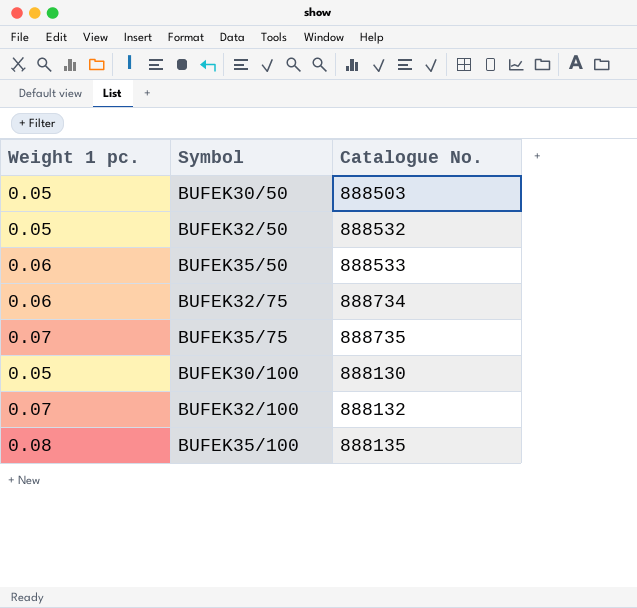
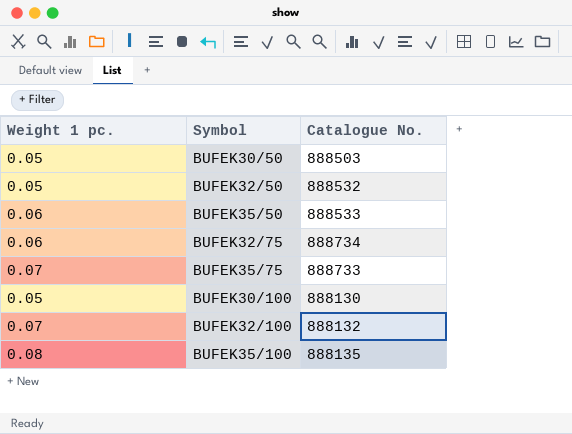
BUFEK35/75 | Catalogue No.: 888735 -> 888733

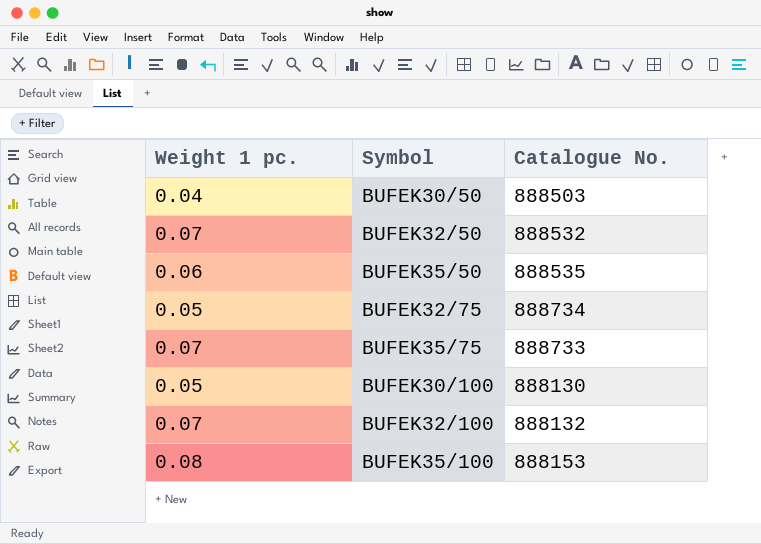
BUFEK30/50 | Weight 1 pc.: 0.05 -> 0.04
BUFEK32/50 | Weight 1 pc.: 0.05 -> 0.07
BUFEK35/50 | Catalogue No.: 888533 -> 888535
BUFEK32/75 | Weight 1 pc.: 0.06 -> 0.05
BUFEK35/100 | Catalogue No.: 888135 -> 888153

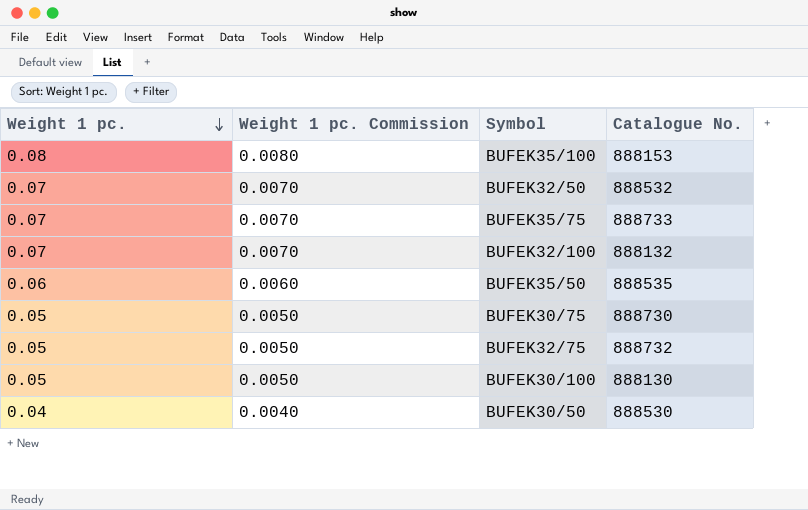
row order: none -> Weight 1 pc. descending
column Weight 1 pc. Commission | formula: none -> [Weight 1 pc.] * 0.1
row BUFEK30/75: none -> 0.05 | 0.0050 | 888730
BUFEK32/75 | Catalogue No.: 888734 -> 888732
BUFEK30/50 | Catalogue No.: 888503 -> 888530

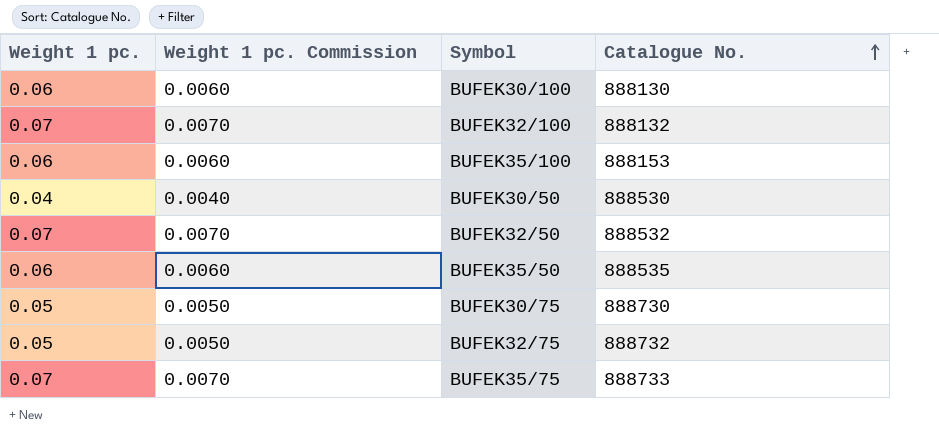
row order: Weight 1 pc. descending -> Catalogue No. ascending
BUFEK30/100 | Weight 1 pc.: 0.05 -> 0.06
BUFEK30/100 | Weight 1 pc. Commission: 0.0050 -> 0.0060
BUFEK35/100 | Weight 1 pc.: 0.08 -> 0.06
BUFEK35/100 | Weight 1 pc. Commission: 0.0080 -> 0.0060

